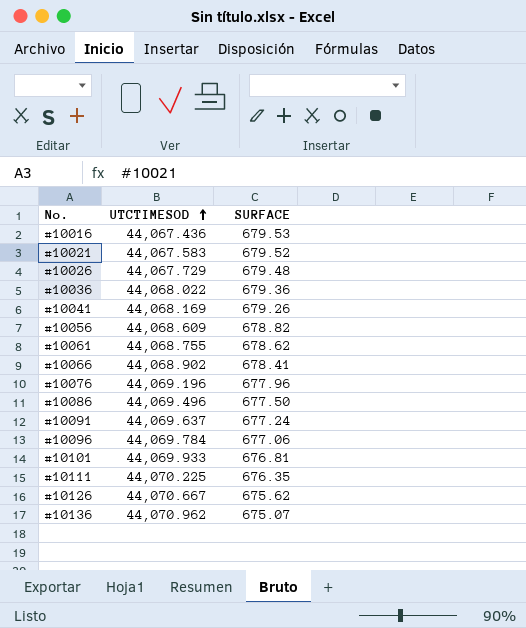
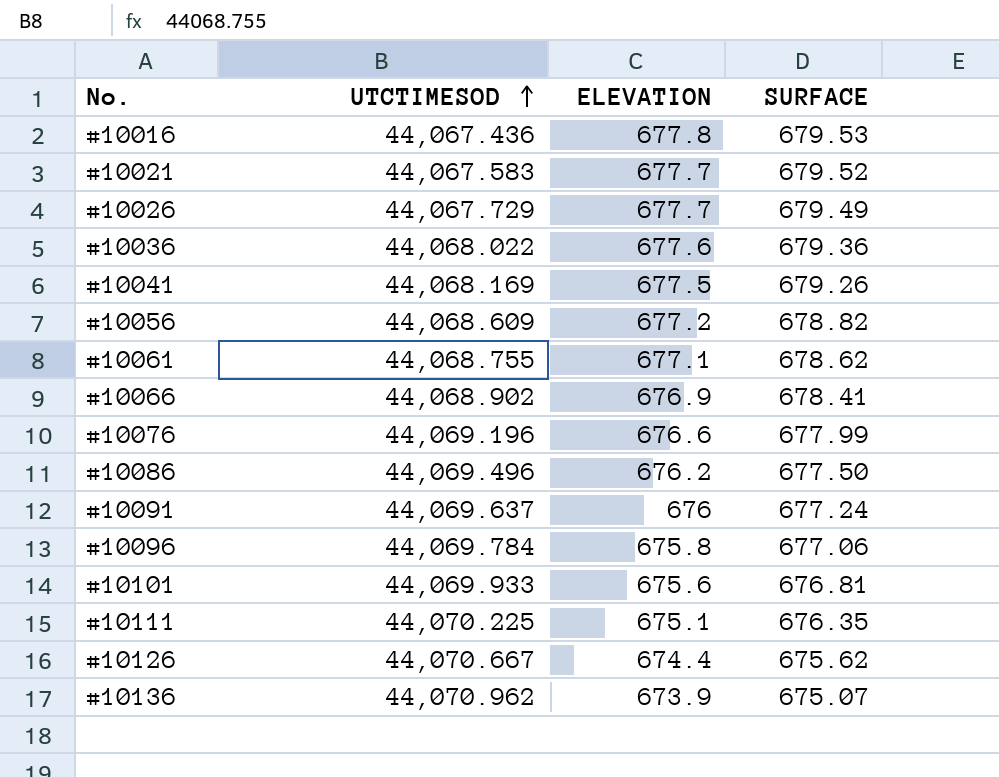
column ELEVATION | position: none -> 3
#10026 | SURFACE: 679.48 -> 679.49
#10076 | SURFACE: 677.96 -> 677.99

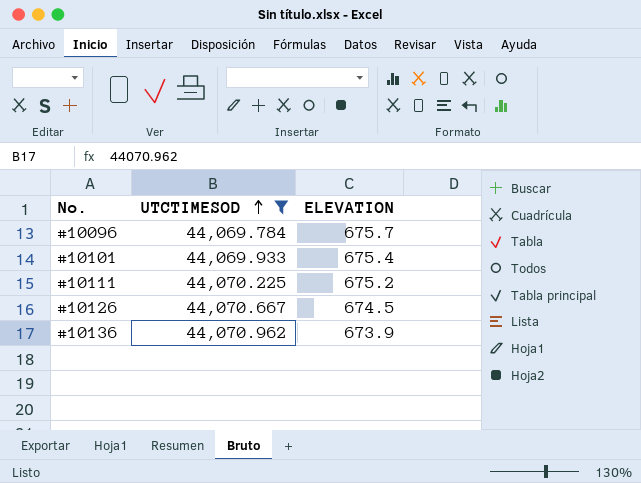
filter: none -> UTCTIMESOD >= 44,069.784
column SURFACE | position: 4 -> none
#10096 | ELEVATION: 675.8 -> 675.7
#10101 | ELEVATION: 675.6 -> 675.4
#10111 | ELEVATION: 675.1 -> 675.2
#10126 | ELEVATION: 674.4 -> 674.5

